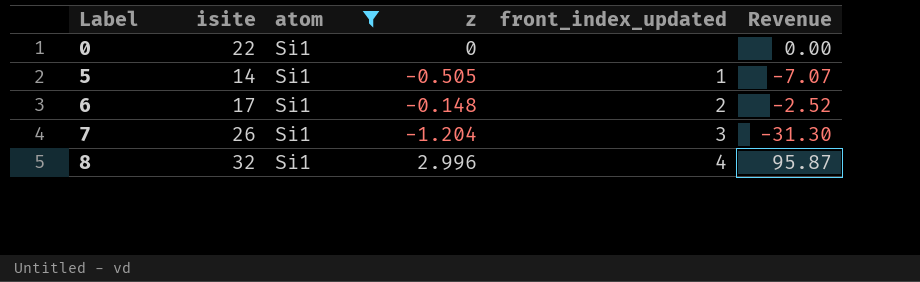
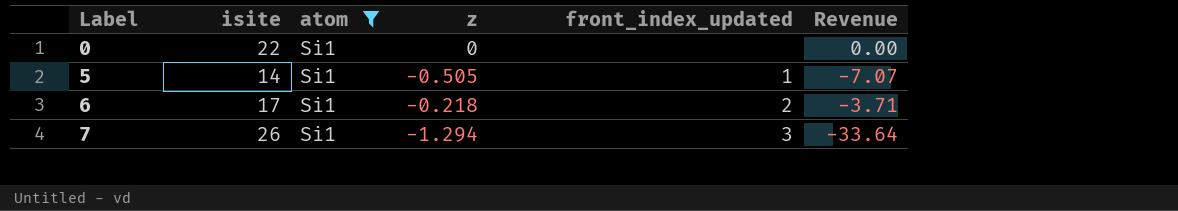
row 8: 32 | Si1 | 2.996 | 4 | 95.87 -> none
6 | z: -0.148 -> -0.218
6 | Revenue: -2.52 -> -3.71
7 | z: -1.204 -> -1.294
7 | Revenue: -31.30 -> -33.64

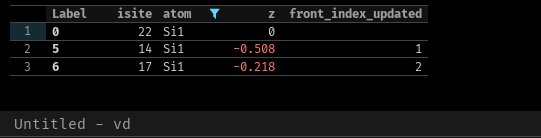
column Revenue | formula: [isite] * [z] -> none
row 7: 26 | Si1 | -1.294 | 3 | -33.64 -> none
5 | z: -0.505 -> -0.508

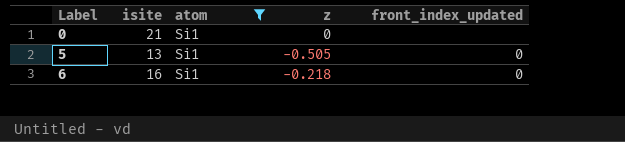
0 | isite: 22 -> 21
5 | isite: 14 -> 13
5 | z: -0.508 -> -0.505
5 | front_index_updated: 1 -> 0
6 | isite: 17 -> 16
6 | front_index_updated: 2 -> 0

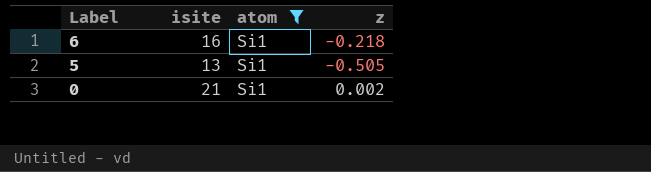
row order: Label ascending -> Label descending
column front_index_updated | position: 5 -> none
0 | z: 0 -> 0.002

